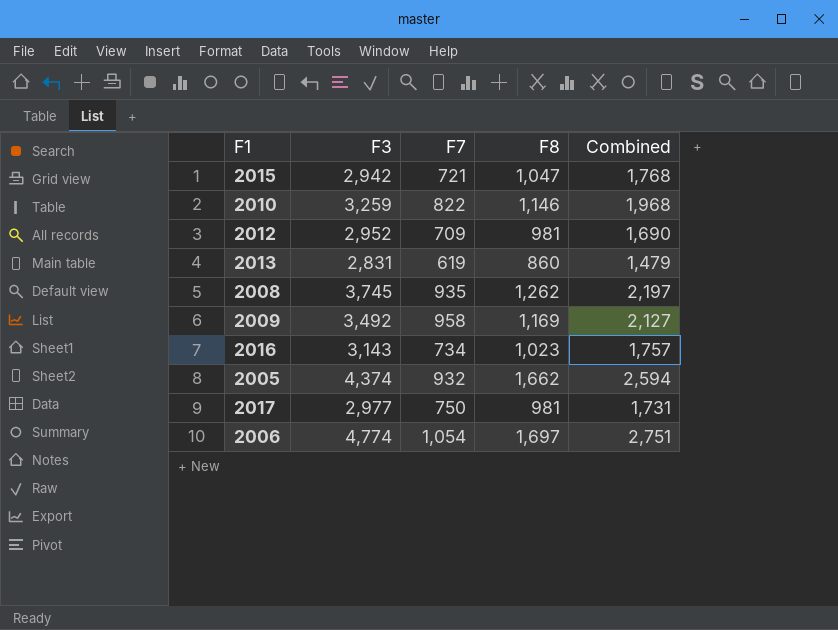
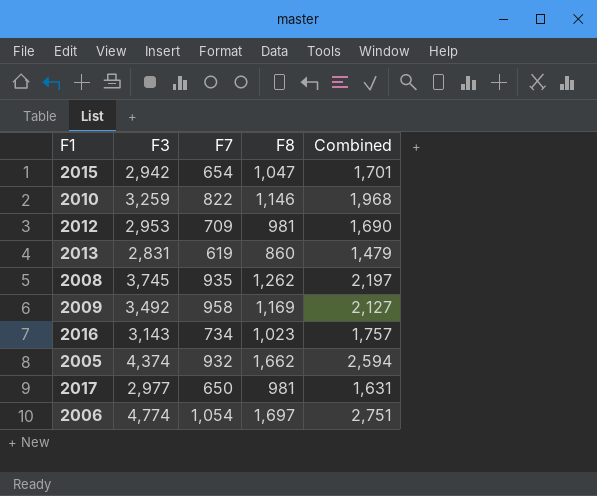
2015 | F7: 721 -> 654
2015 | Combined: 1,768 -> 1,701
2012 | F3: 2,952 -> 2,953
2017 | F7: 750 -> 650
2017 | Combined: 1,731 -> 1,631

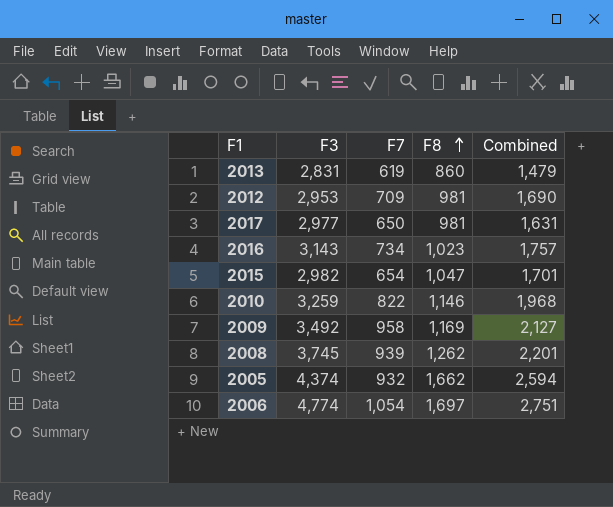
row order: none -> F8 ascending
2015 | F3: 2,942 -> 2,982
2008 | F7: 935 -> 939
2008 | Combined: 2,197 -> 2,201

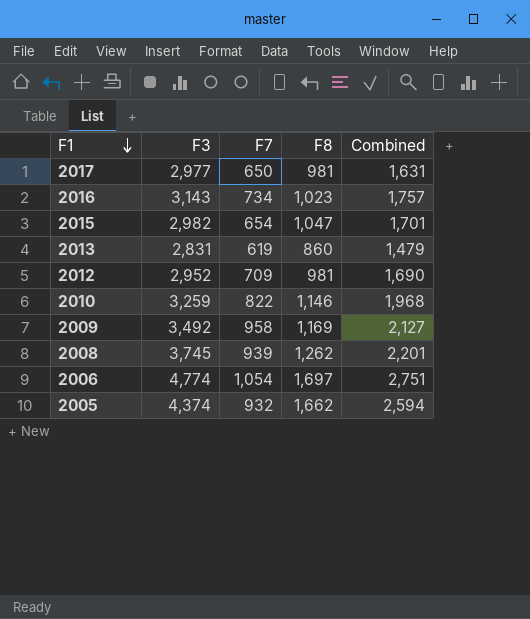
row order: F8 ascending -> F1 descending
2012 | F3: 2,953 -> 2,952

